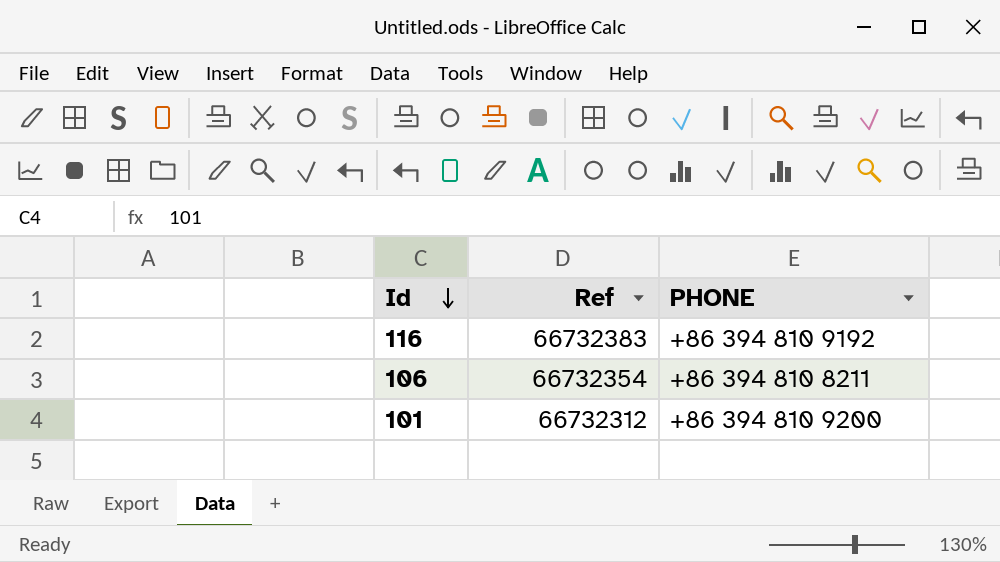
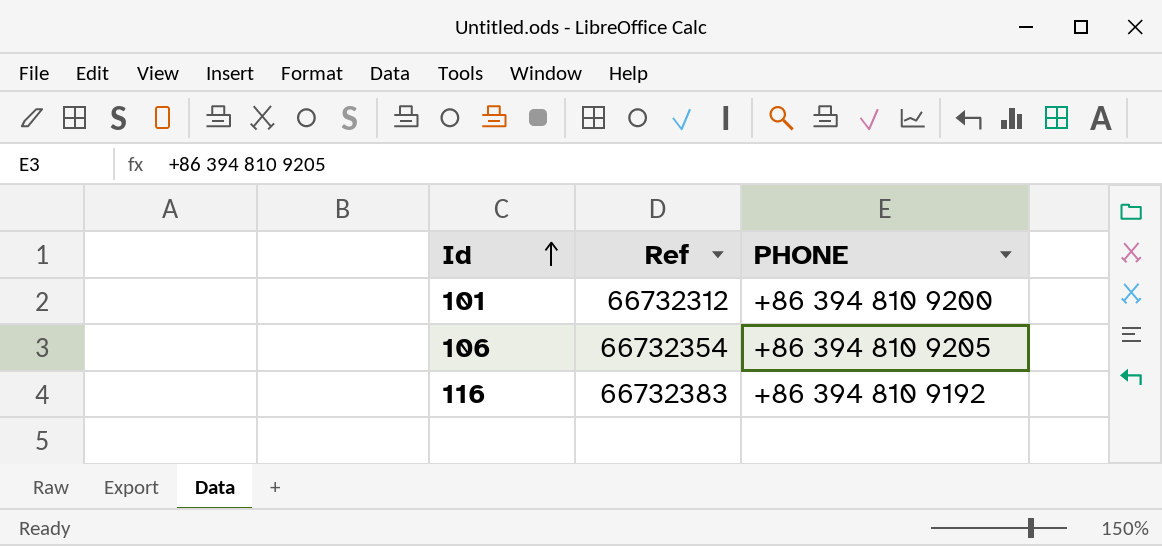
row order: Id descending -> Id ascending
106 | PHONE: +86 394 810 8211 -> +86 394 810 9205

